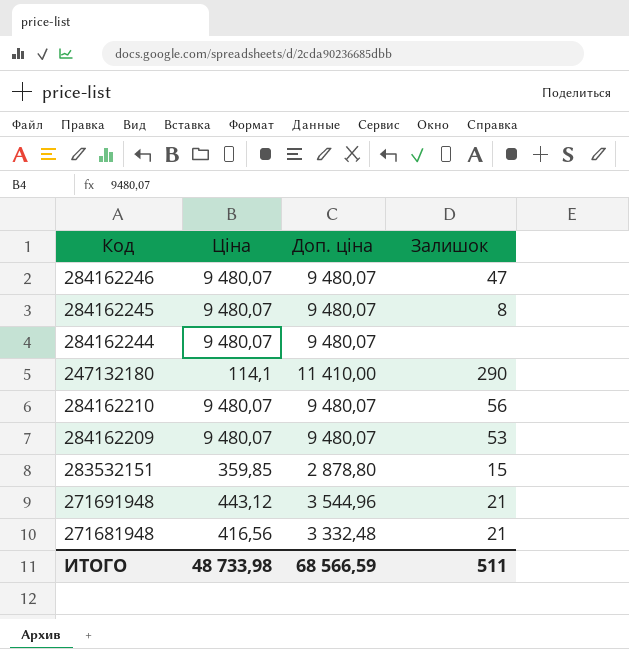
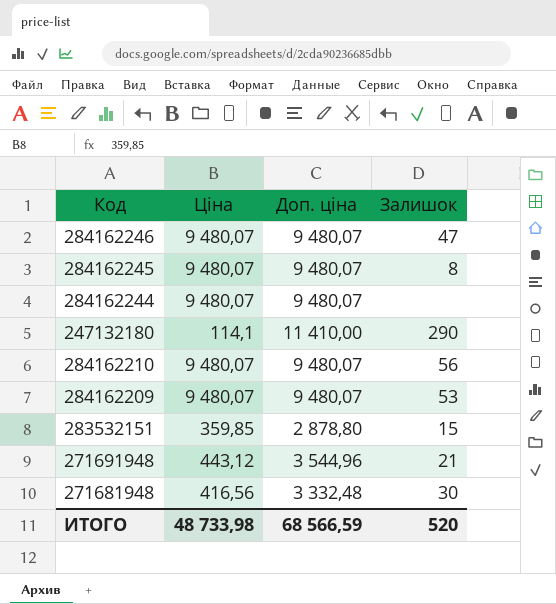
271681948 | Залишок: 21 -> 30
ИТОГО | Залишок: 511 -> 520

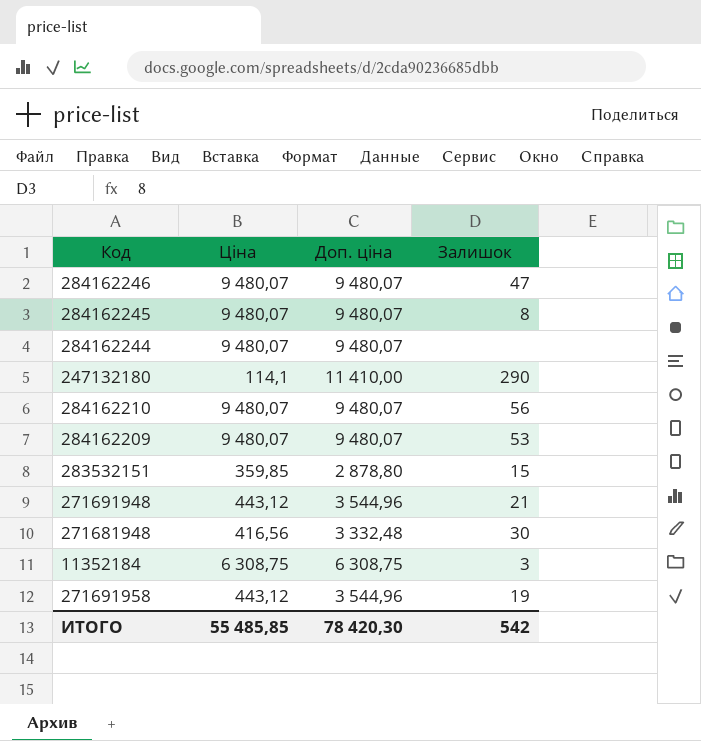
row 11352184: none -> 6 308,75 | 6 308,75 | 3
row 271691958: none -> 443,12 | 3 544,96 | 19
ИТОГО | Ціна: 48 733,98 -> 55 485,85
ИТОГО | Доп. ціна: 68 566,59 -> 78 420,30
ИТОГО | Залишок: 520 -> 542

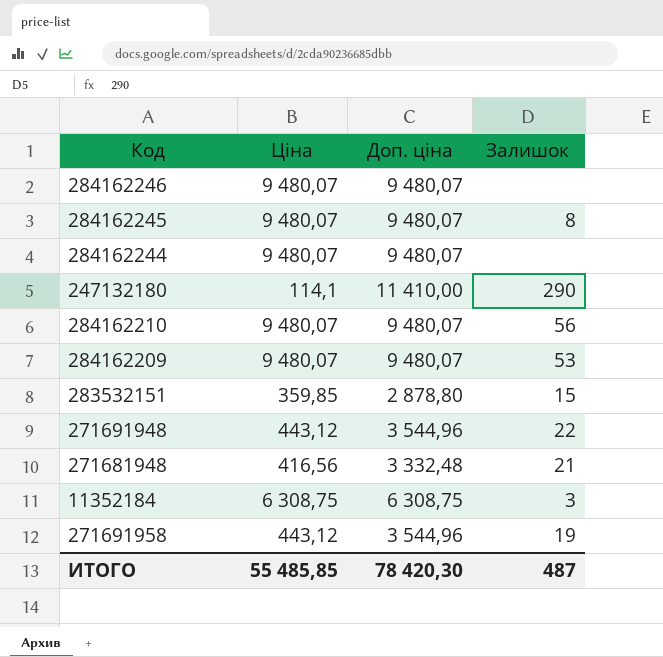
284162246 | Залишок: 47 -> none
271691948 | Залишок: 21 -> 22
271681948 | Залишок: 30 -> 21
ИТОГО | Залишок: 542 -> 487

